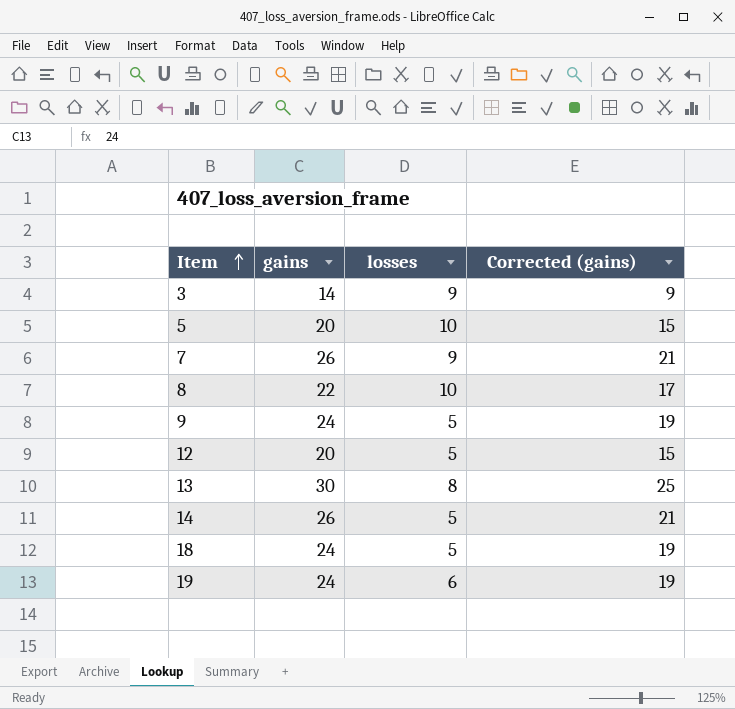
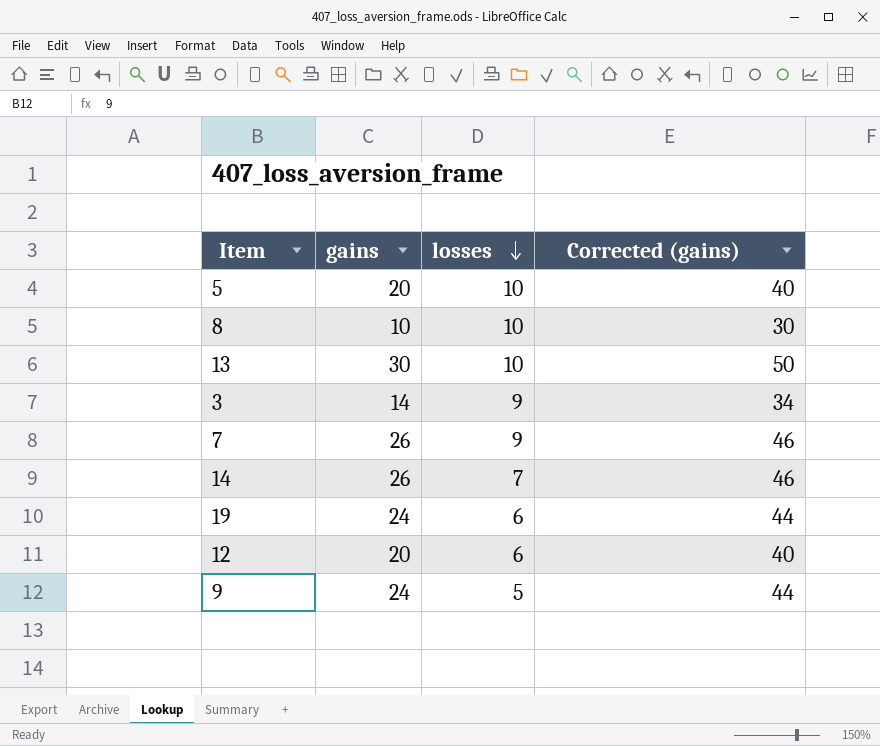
row order: Item ascending -> losses descending
column Corrected (gains) | formula: [gains] - 5 -> [gains] + 20
row 18: 24 | 5 | 19 -> none
8 | gains: 22 -> 10
13 | losses: 8 -> 10
14 | losses: 5 -> 7
12 | losses: 5 -> 6

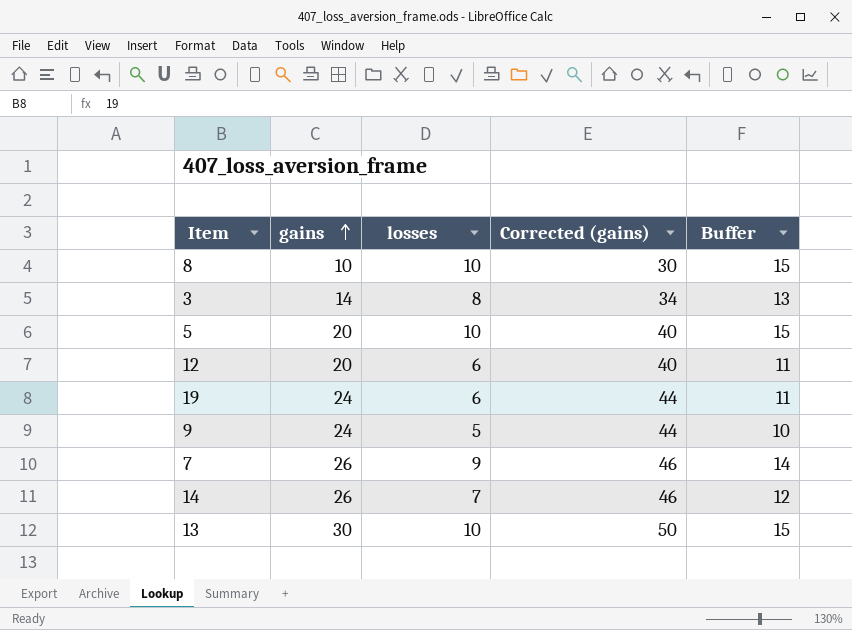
row order: losses descending -> gains ascending
column Buffer | formula: none -> [losses] + 5
3 | losses: 9 -> 8

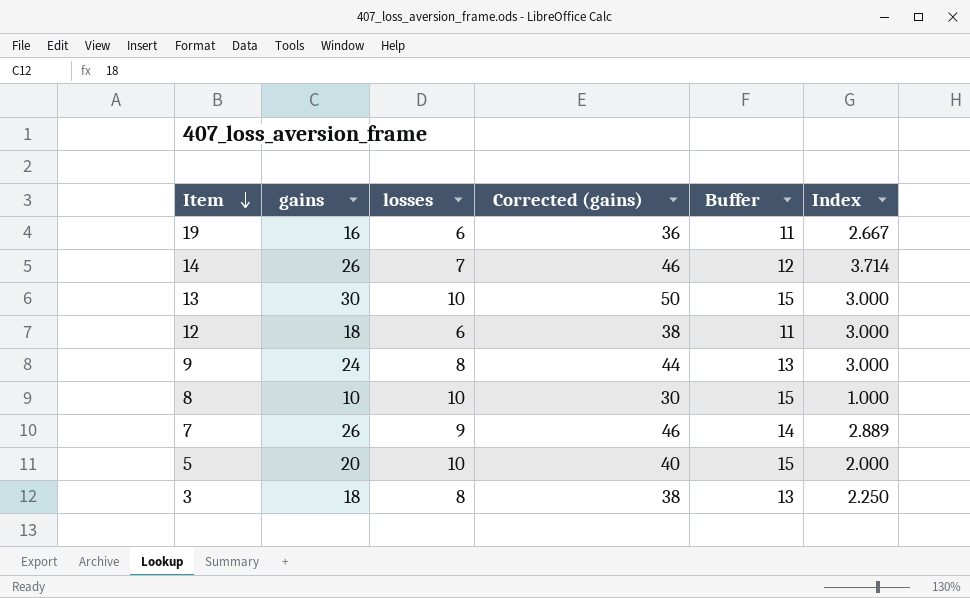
row order: gains ascending -> Item descending
column Index | formula: none -> [gains] / [losses]
19 | gains: 24 -> 16
19 | Corrected (gains): 44 -> 36
12 | gains: 20 -> 18
12 | Corrected (gains): 40 -> 38
9 | losses: 5 -> 8
9 | Buffer: 10 -> 13
3 | gains: 14 -> 18
3 | Corrected (gains): 34 -> 38

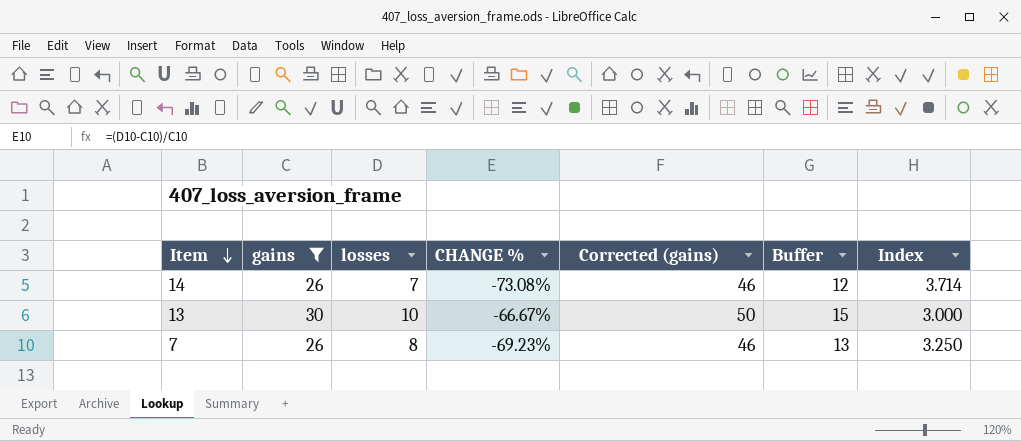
filter: none -> gains >= 26
column CHANGE % | formula: none -> ([losses] - [gains]) / [gains]
7 | losses: 9 -> 8
7 | Buffer: 14 -> 13
7 | Index: 2.889 -> 3.250

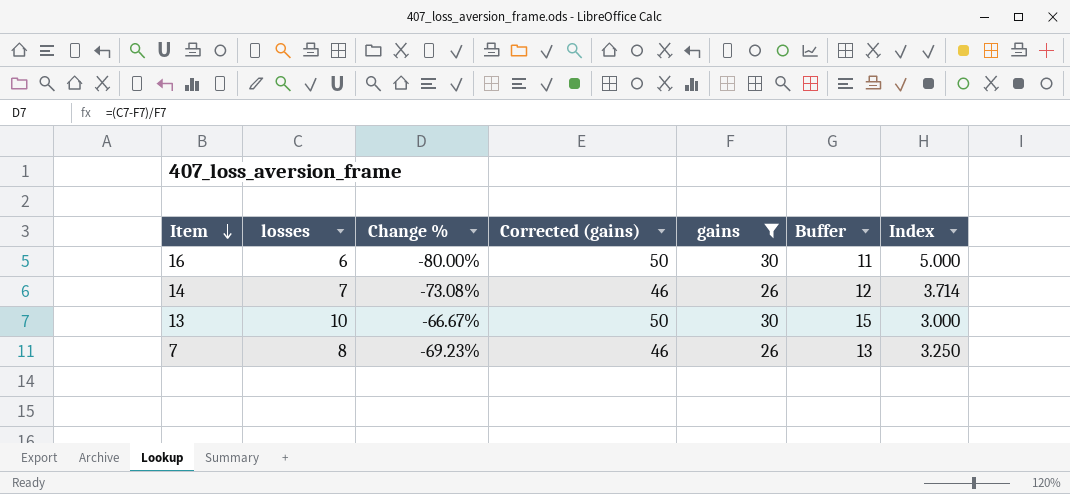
column name: CHANGE % -> Change %
column gains | position: 2 -> 5
row 16: none -> 6 | -80.00% | 50 | 30 | 11 | 5.000

